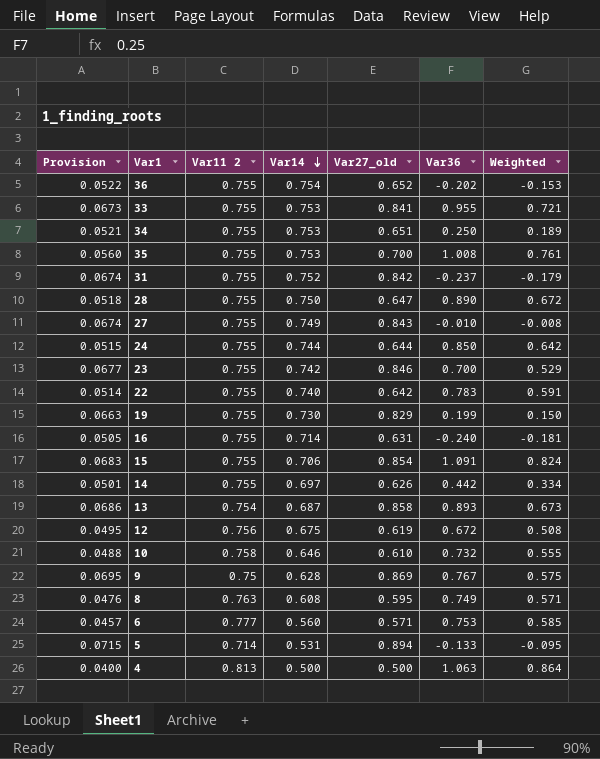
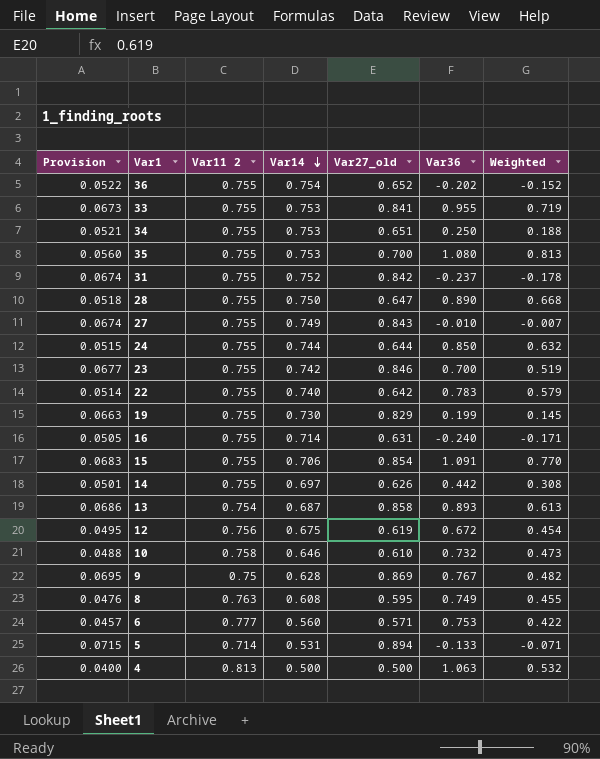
column Weighted | formula: [Var11 2] * [Var36] -> [Var14] * [Var36]
35 | Var36: 1.008 -> 1.080

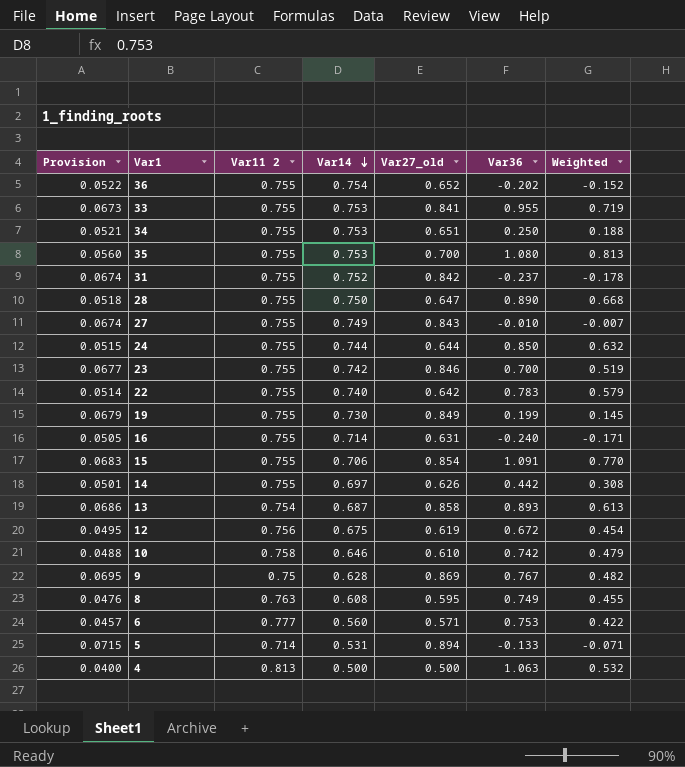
19 | Provision: 0.0663 -> 0.0679
19 | Var27_old: 0.829 -> 0.849
10 | Var36: 0.732 -> 0.742
10 | Weighted: 0.473 -> 0.479

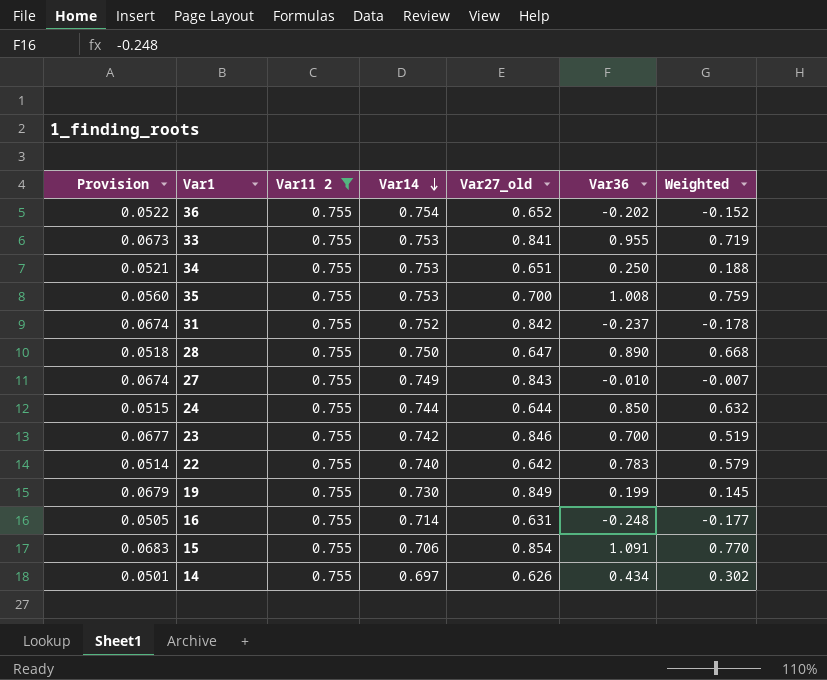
filter: none -> Var11 2 = 0.755
35 | Var36: 1.080 -> 1.008
35 | Weighted: 0.813 -> 0.759
16 | Var36: -0.240 -> -0.248
16 | Weighted: -0.171 -> -0.177
14 | Var36: 0.442 -> 0.434
14 | Weighted: 0.308 -> 0.302

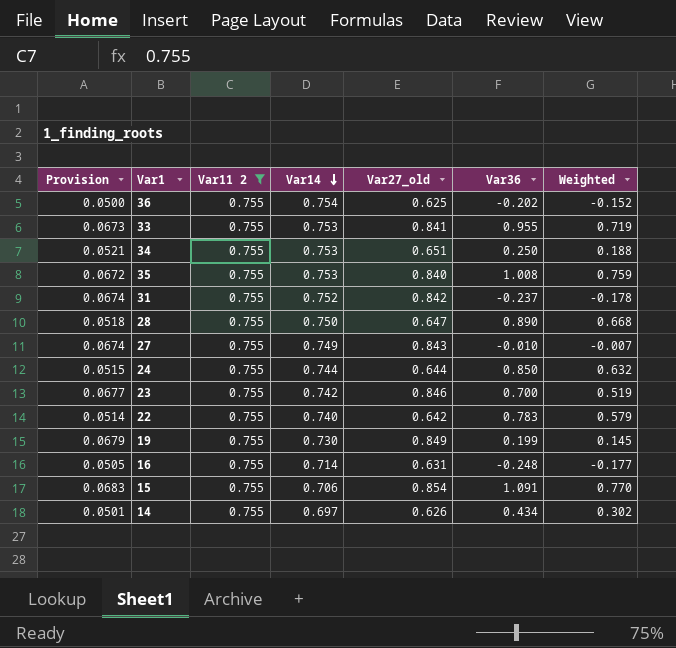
36 | Provision: 0.0522 -> 0.0500
36 | Var27_old: 0.652 -> 0.625
35 | Provision: 0.0560 -> 0.0672
35 | Var27_old: 0.700 -> 0.840

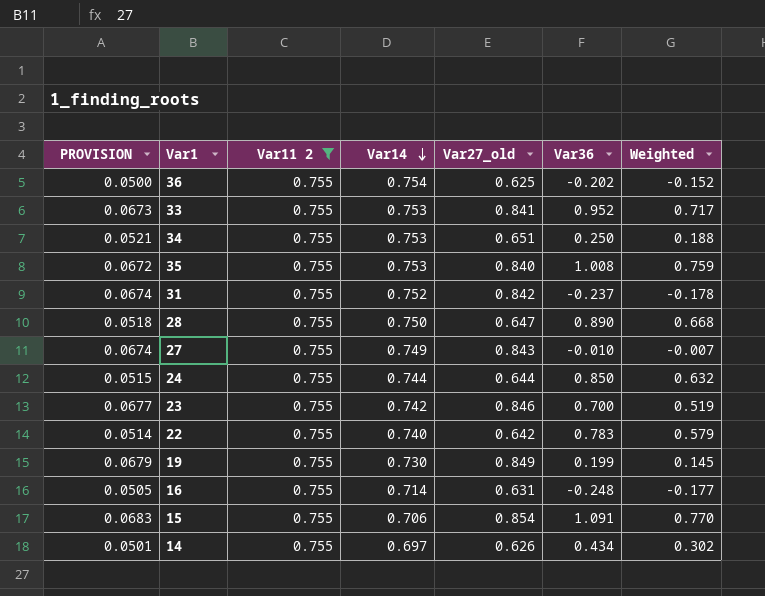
column name: Provision -> PROVISION
33 | Var36: 0.955 -> 0.952
33 | Weighted: 0.719 -> 0.717

